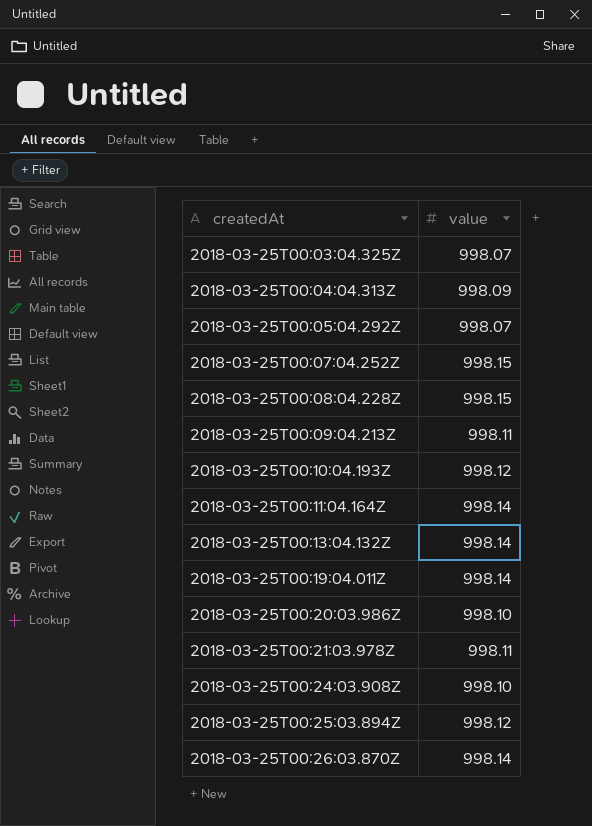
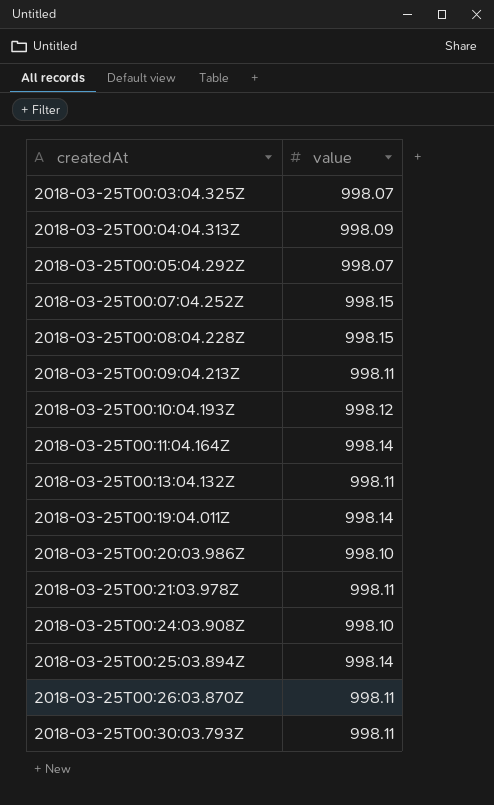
2018-03-25T00:13:04.132Z | value: 998.14 -> 998.11
2018-03-25T00:25:03.894Z | value: 998.12 -> 998.14
2018-03-25T00:26:03.870Z | value: 998.14 -> 998.11
row 2018-03-25T00:30:03.793Z: none -> 998.11

